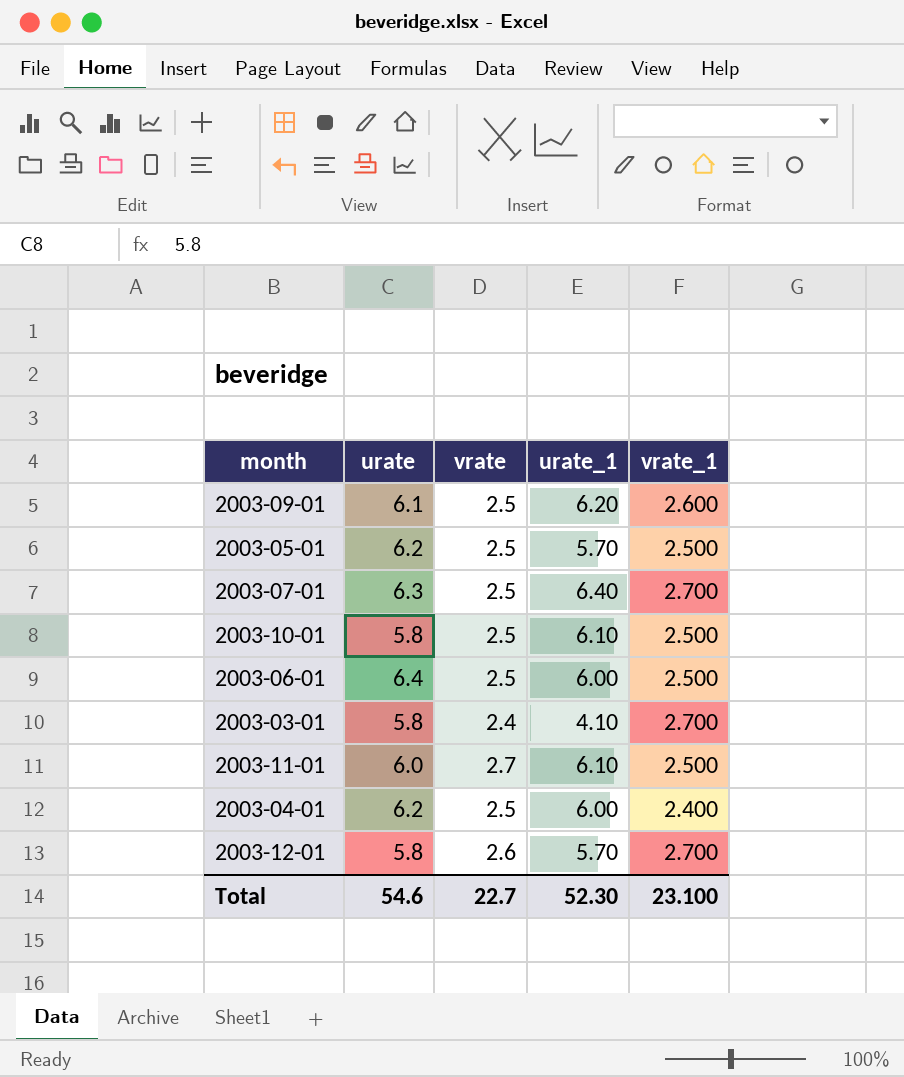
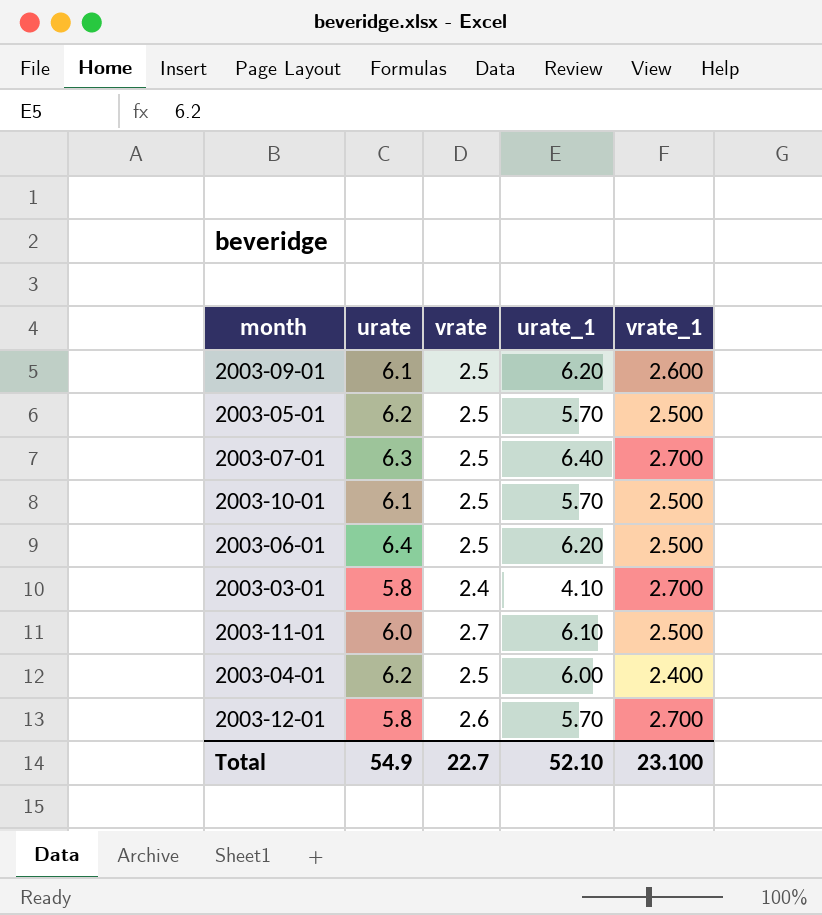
2003-10-01 | urate: 5.8 -> 6.1
2003-10-01 | urate_1: 6.10 -> 5.70
2003-06-01 | urate_1: 6.00 -> 6.20
Total | urate: 54.6 -> 54.9
Total | urate_1: 52.30 -> 52.10

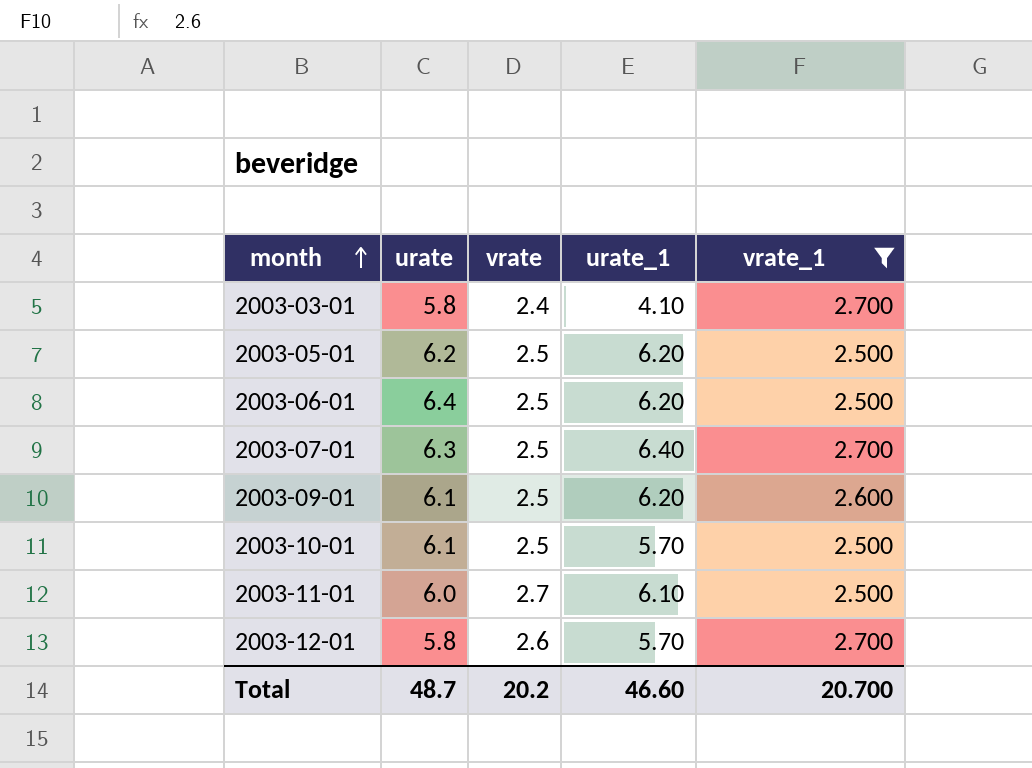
filter: none -> vrate_1 != 2.400
row order: none -> month ascending
2003-05-01 | urate_1: 5.70 -> 6.20
Total | urate: 54.9 -> 48.7
Total | vrate: 22.7 -> 20.2
Total | urate_1: 52.10 -> 46.60
Total | vrate_1: 23.100 -> 20.700

